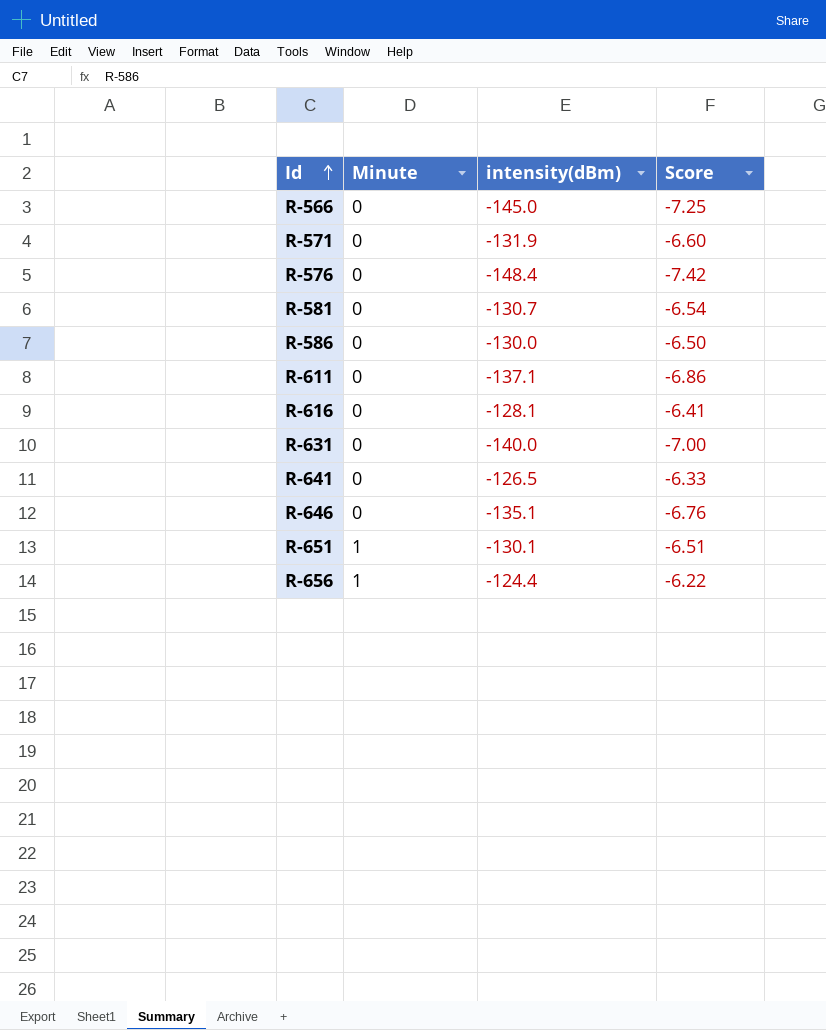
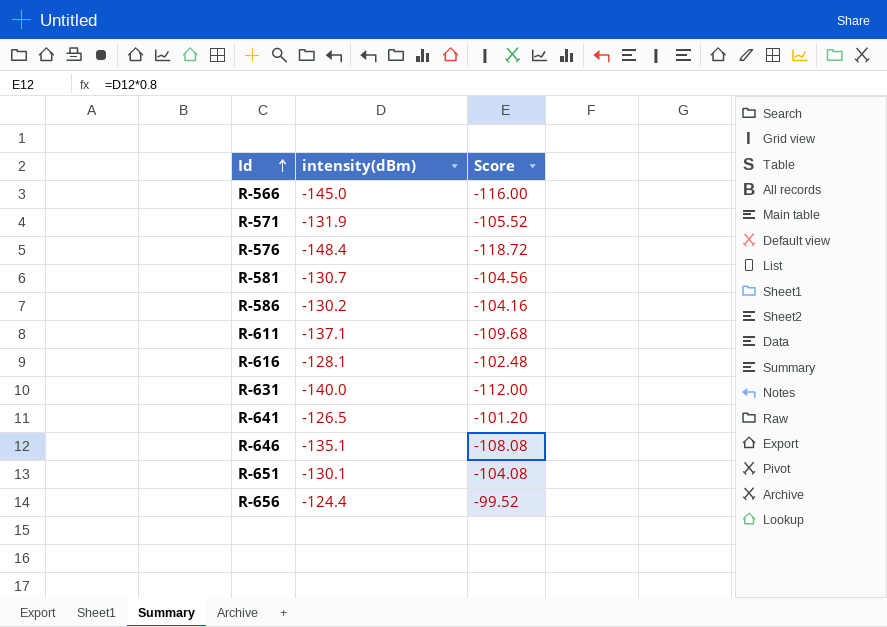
column Minute | position: 2 -> none
column Score | formula: [intensity(dBm)] * 0.05 -> [intensity(dBm)] * 0.8
R-586 | intensity(dBm): -130.0 -> -130.2

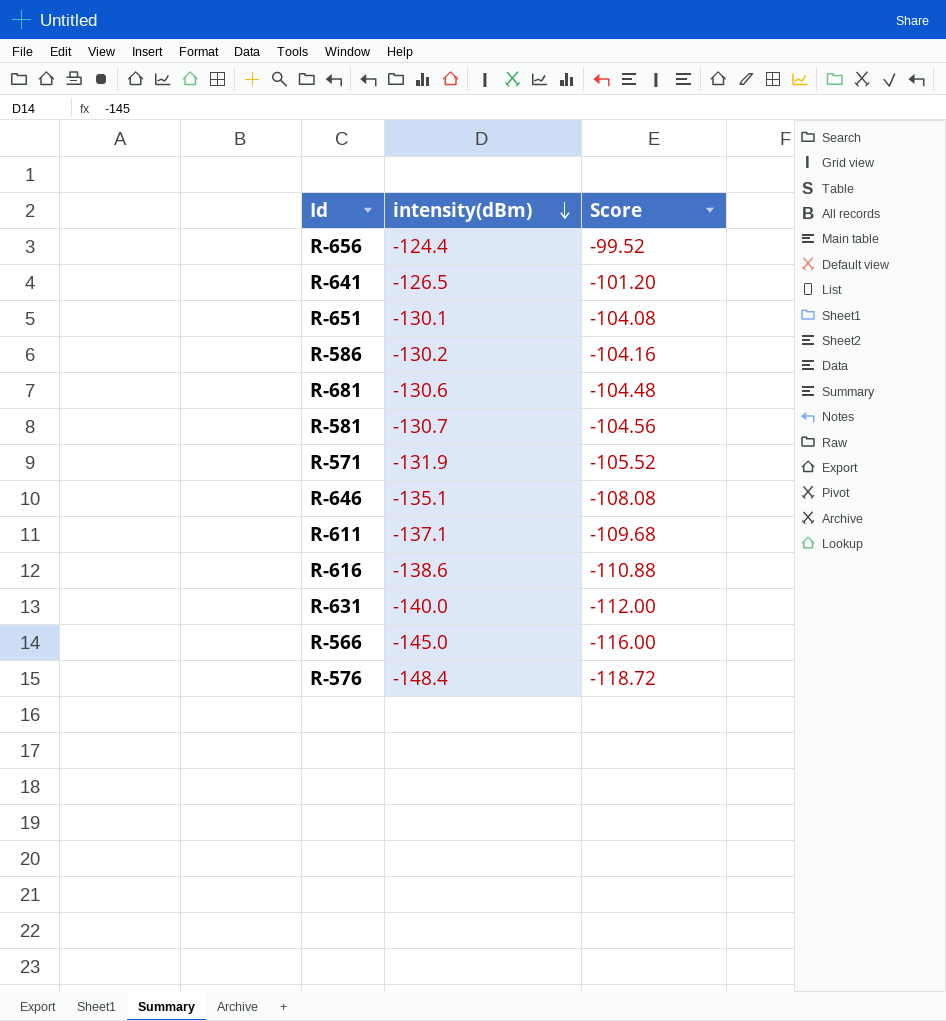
row order: Id ascending -> intensity(dBm) descending
row R-681: none -> -130.6 | -104.48
R-616 | intensity(dBm): -128.1 -> -138.6
R-616 | Score: -102.48 -> -110.88

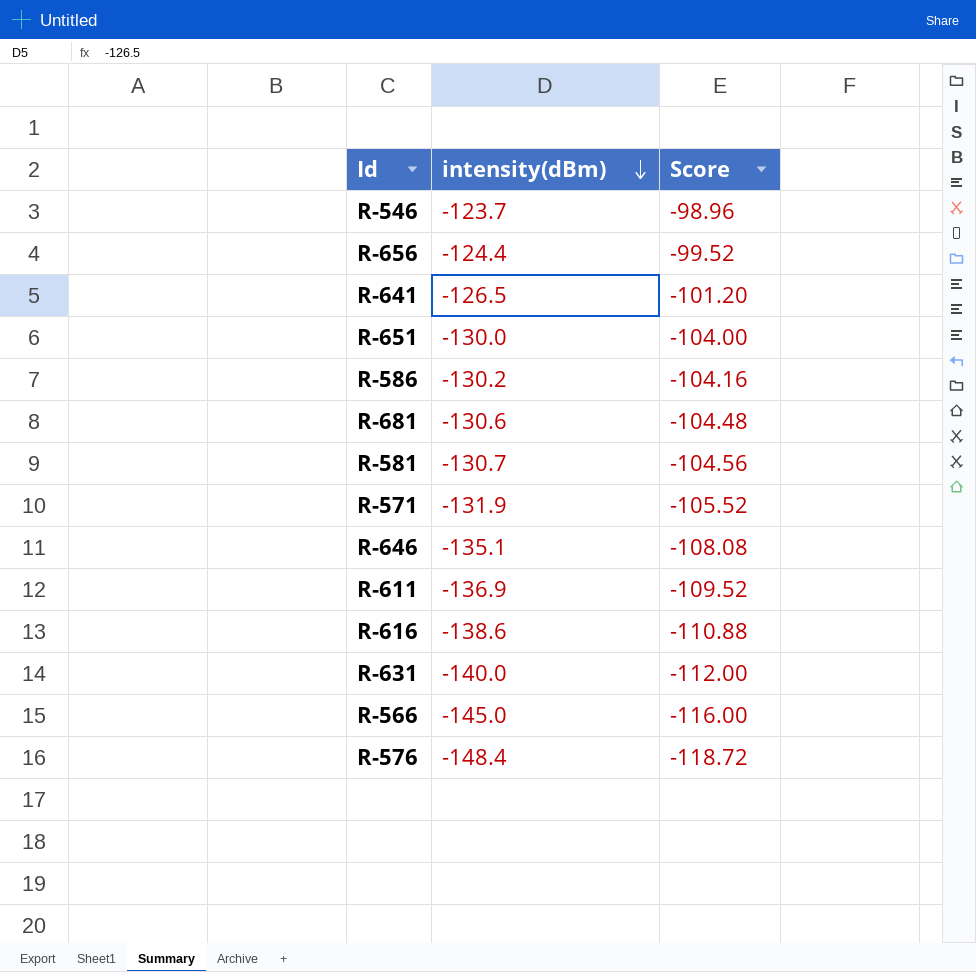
row R-546: none -> -123.7 | -98.96
R-651 | intensity(dBm): -130.1 -> -130.0
R-651 | Score: -104.08 -> -104.00
R-611 | intensity(dBm): -137.1 -> -136.9
R-611 | Score: -109.68 -> -109.52

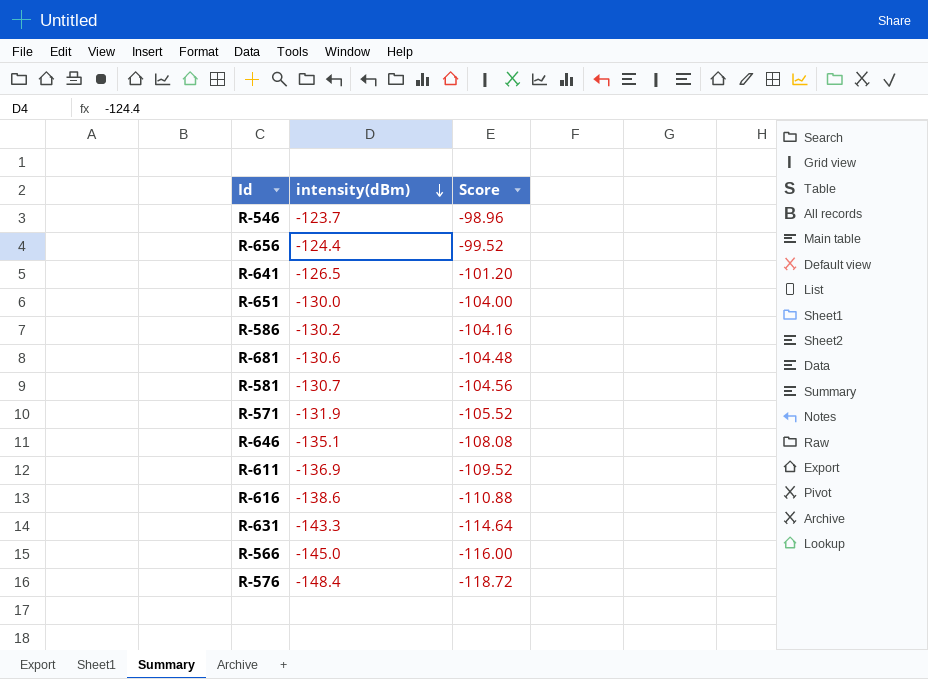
R-631 | intensity(dBm): -140.0 -> -143.3
R-631 | Score: -112.00 -> -114.64

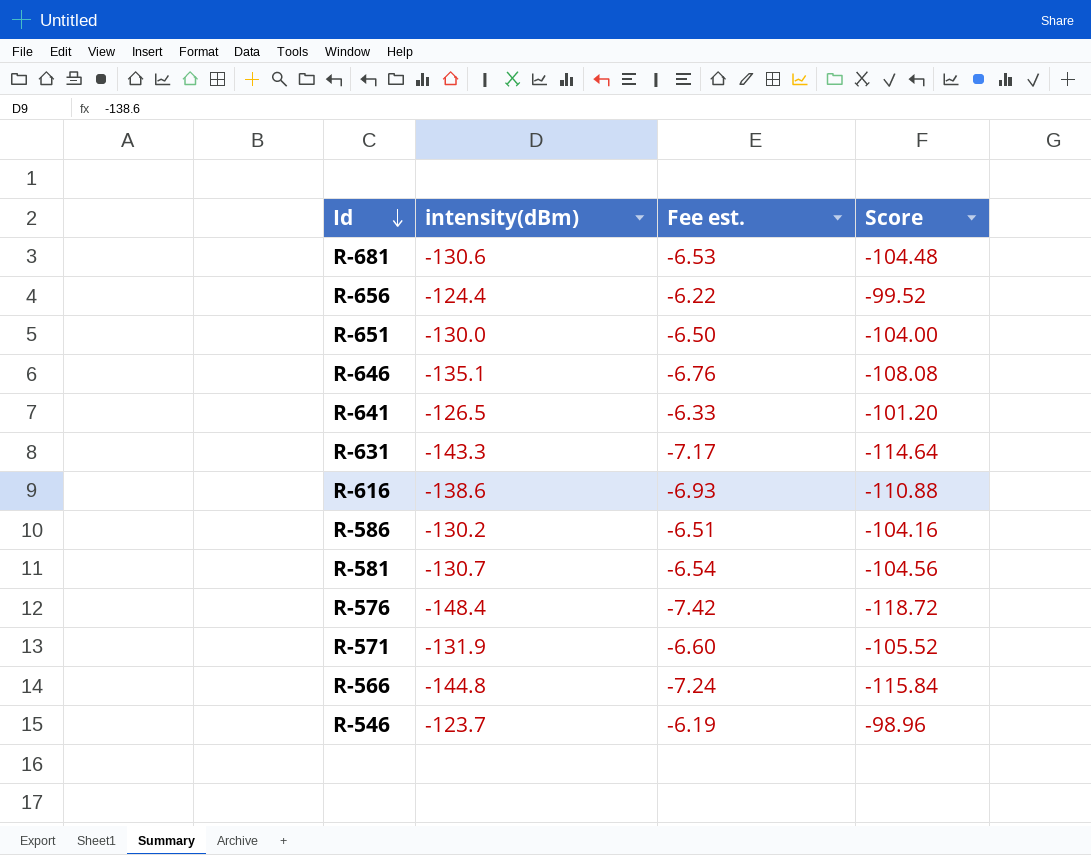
row order: intensity(dBm) descending -> Id descending
column Fee est. | formula: none -> [intensity(dBm)] * 0.05
row R-611: -136.9 | -109.52 -> none
R-566 | intensity(dBm): -145.0 -> -144.8
R-566 | Score: -116.00 -> -115.84

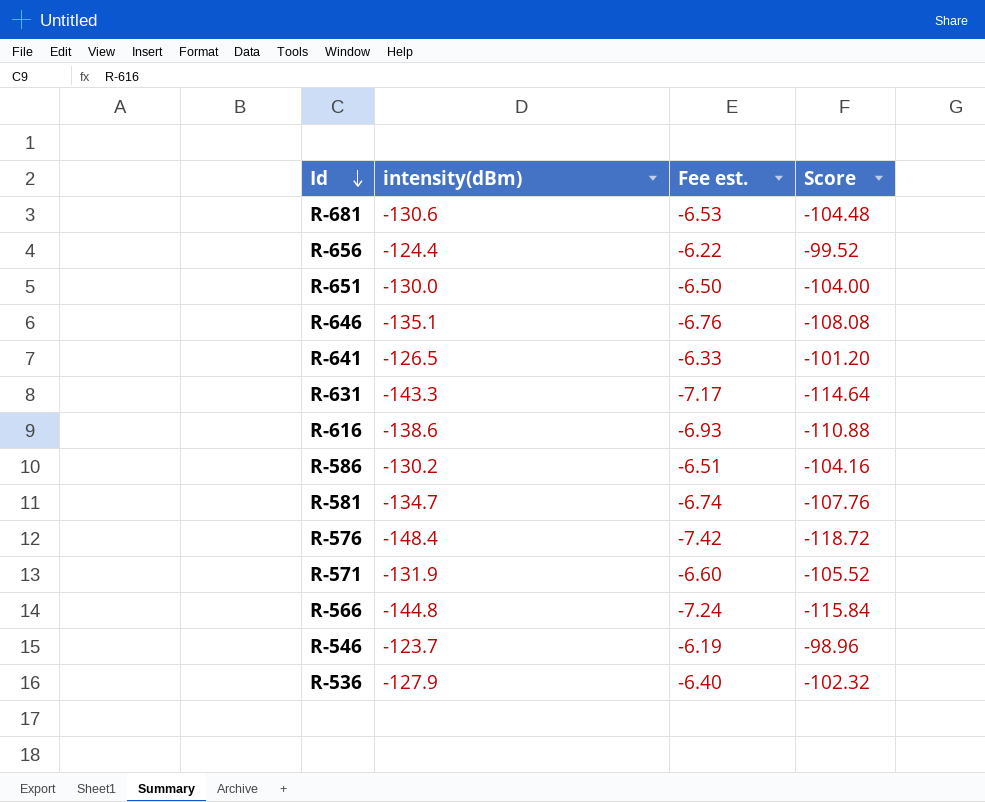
R-581 | intensity(dBm): -130.7 -> -134.7
R-581 | Fee est.: -6.54 -> -6.74
R-581 | Score: -104.56 -> -107.76
row R-536: none -> -127.9 | -6.40 | -102.32

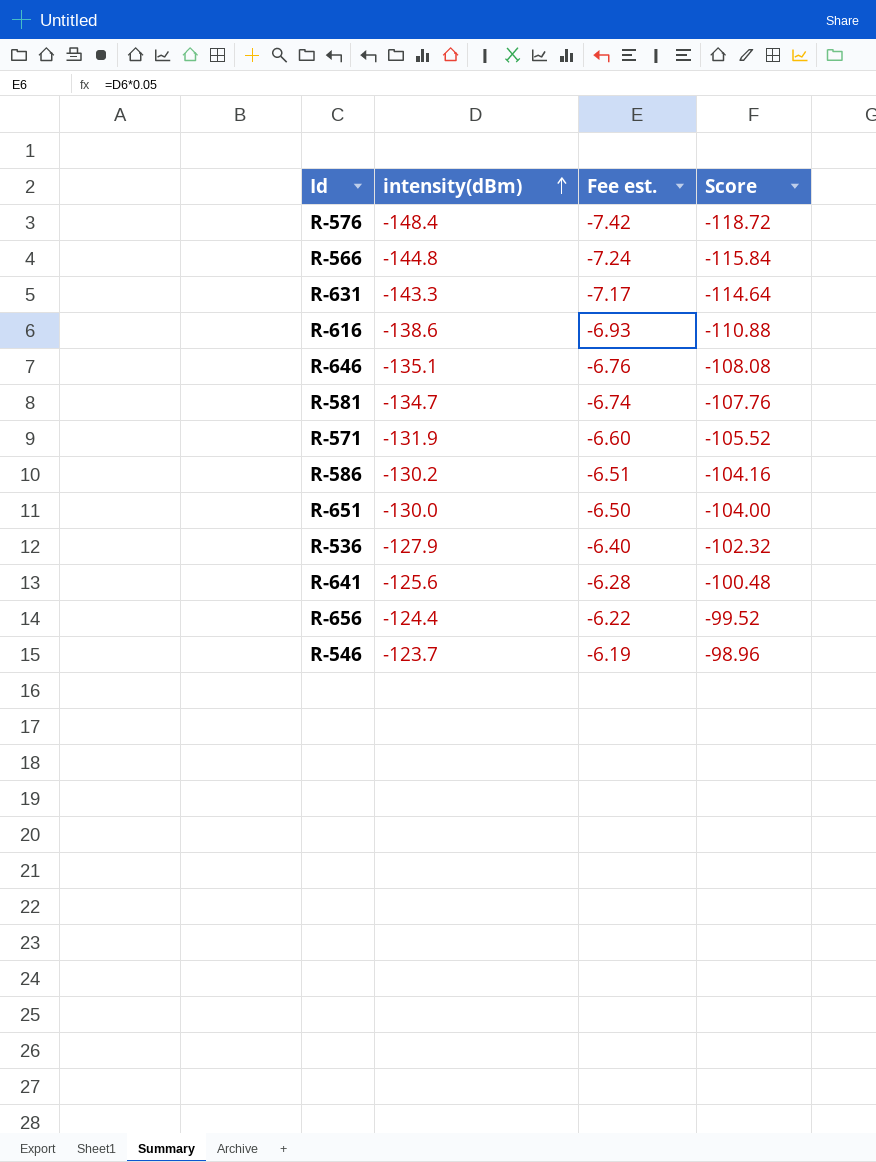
row order: Id descending -> intensity(dBm) ascending
row R-681: -130.6 | -6.53 | -104.48 -> none
R-641 | intensity(dBm): -126.5 -> -125.6
R-641 | Fee est.: -6.33 -> -6.28
R-641 | Score: -101.20 -> -100.48

